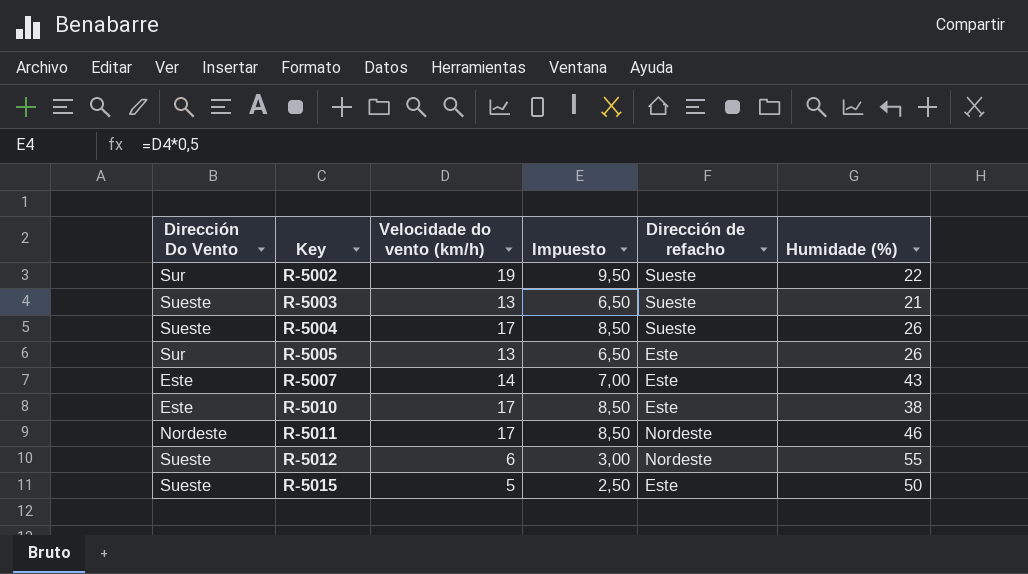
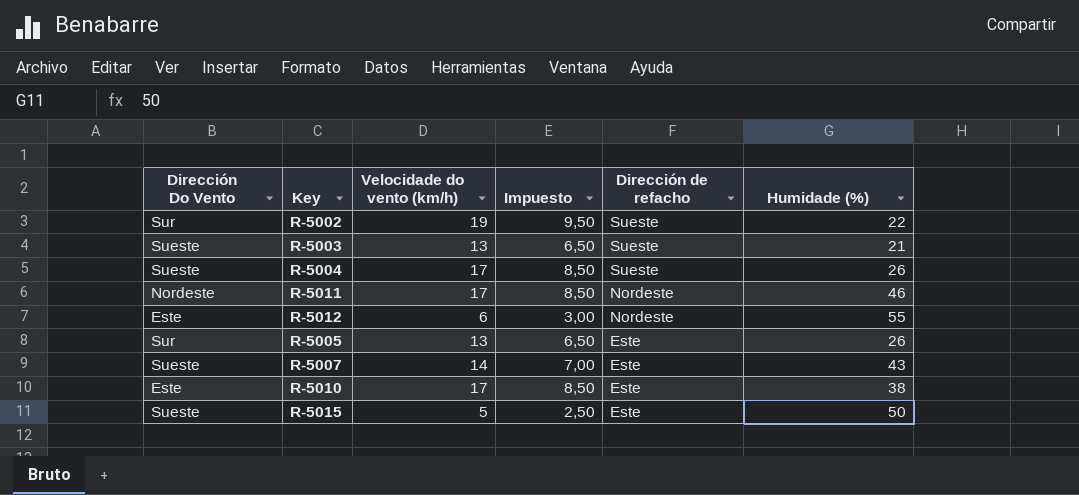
row order: Key ascending -> Dirección de refacho descending
R-5012 | Dirección Do Vento: Sueste -> Este
R-5007 | Dirección Do Vento: Este -> Sueste

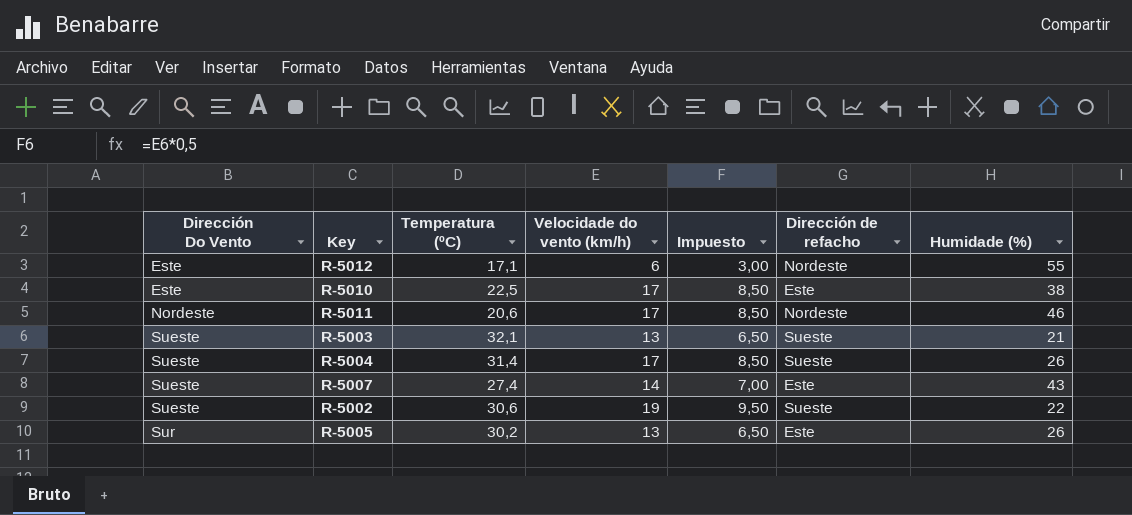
row order: Dirección de refacho descending -> Dirección Do Vento ascending
column Temperatura (ºC) | position: none -> 3
row R-5015: Sueste | 5 | 2,50 | Este | 50 -> none
R-5002 | Dirección Do Vento: Sur -> Sueste

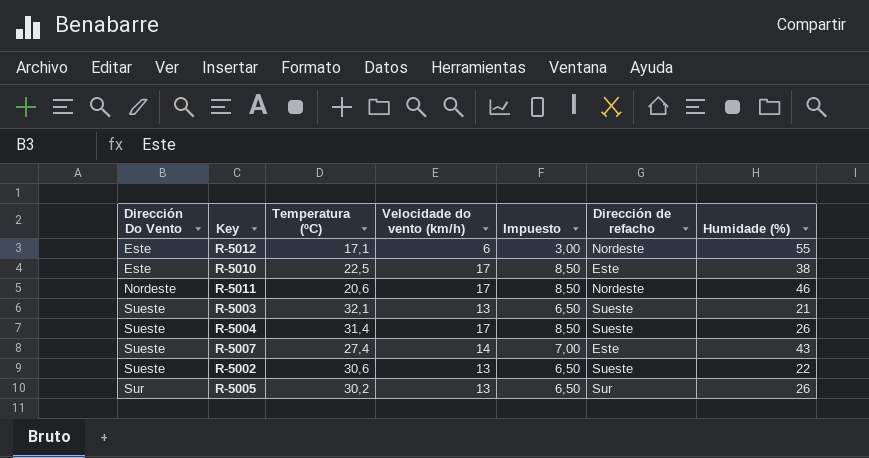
R-5002 | Velocidade do vento (km/h): 19 -> 13
R-5002 | Impuesto: 9,50 -> 6,50
R-5005 | Dirección de refacho: Este -> Sur

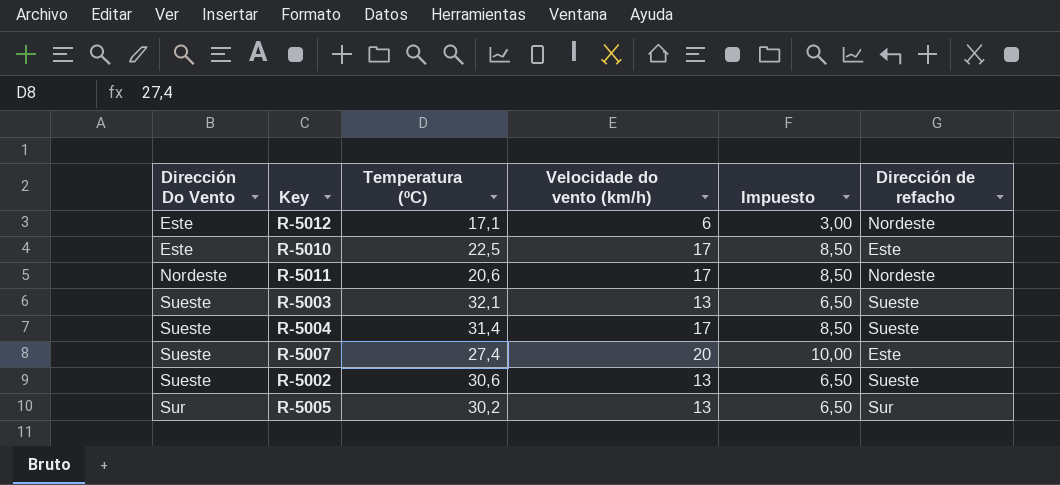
column Humidade (%) | position: 7 -> none
R-5007 | Velocidade do vento (km/h): 14 -> 20
R-5007 | Impuesto: 7,00 -> 10,00

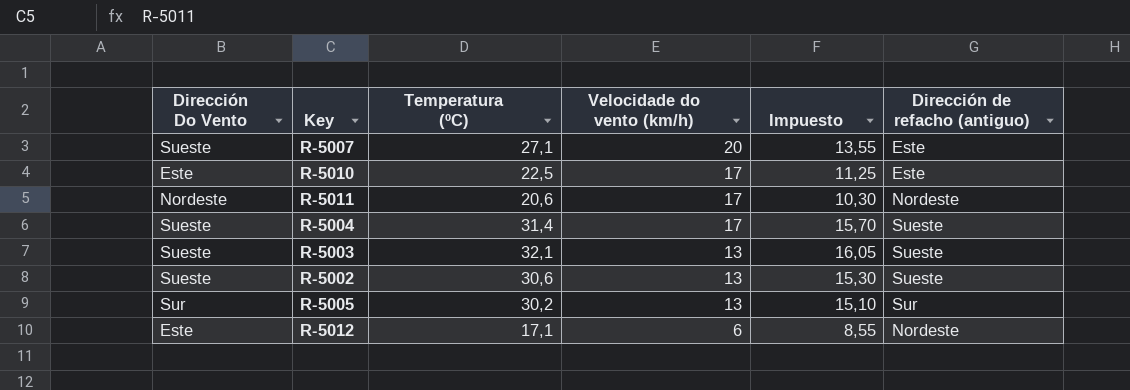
row order: Dirección Do Vento ascending -> Velocidade do vento (km/h) descending
column Impuesto | formula: [Velocidade do vento (km/h)] * 0,5 -> [Temperatura (ºC)] * 0,5
column name: Dirección de refacho -> Dirección de refacho (antiguo)
R-5007 | Temperatura (ºC): 27,4 -> 27,1

